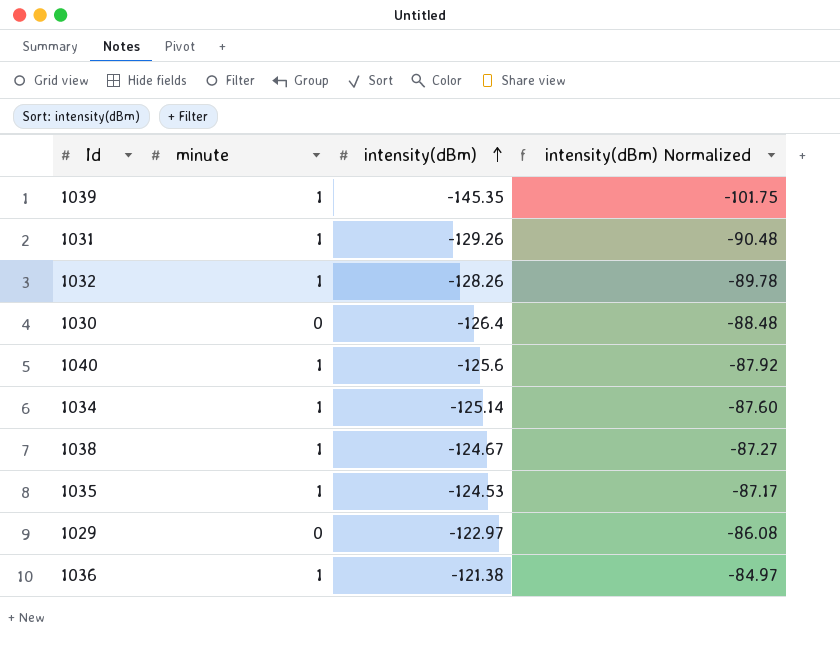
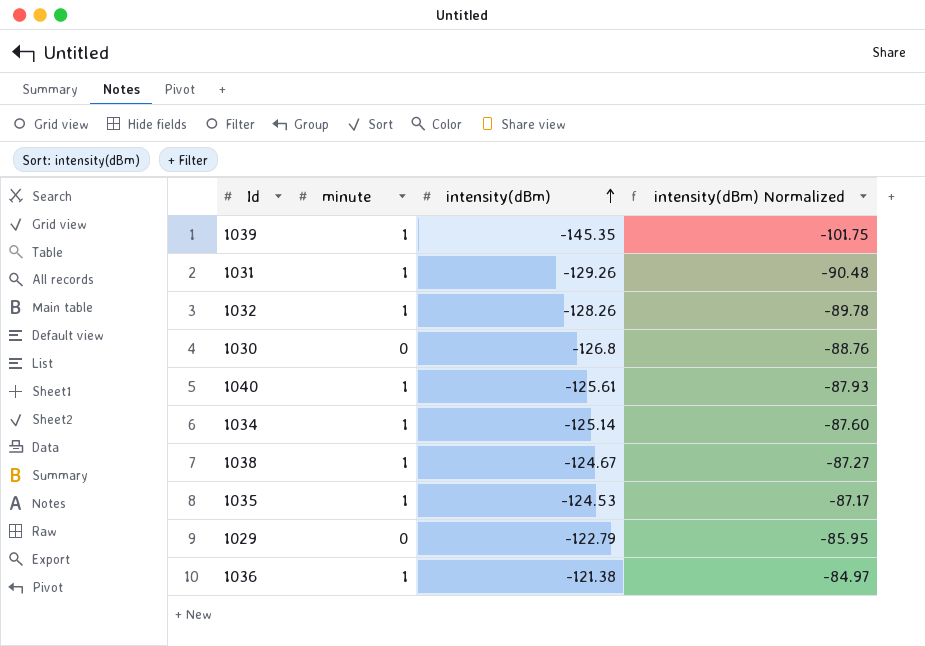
1030 | intensity(dBm): -126.4 -> -126.8
1030 | intensity(dBm) Normalized: -88.48 -> -88.76
1040 | intensity(dBm): -125.6 -> -125.61
1040 | intensity(dBm) Normalized: -87.92 -> -87.93
1029 | intensity(dBm): -122.97 -> -122.79
1029 | intensity(dBm) Normalized: -86.08 -> -85.95

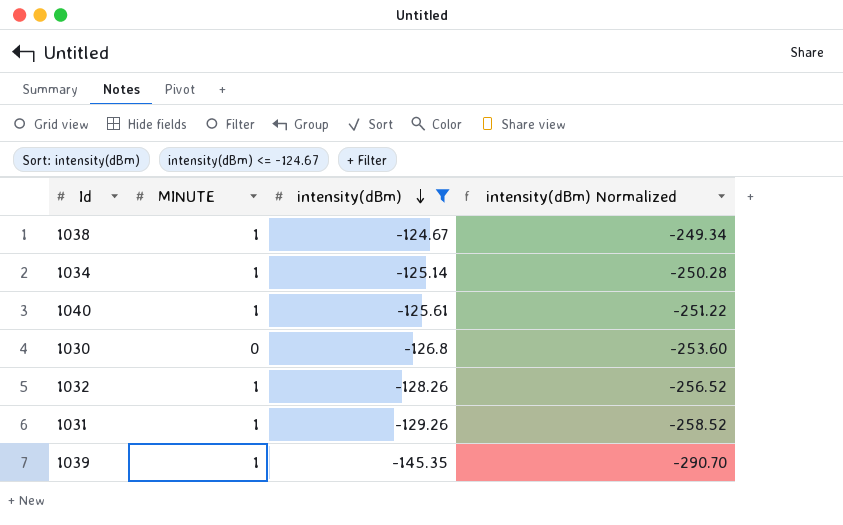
filter: none -> intensity(dBm) <= -124.67
row order: intensity(dBm) ascending -> intensity(dBm) descending
column name: minute -> MINUTE
column intensity(dBm) Normalized | formula: [intensity(dBm)] * 0.7 -> [intensity(dBm)] * 2

